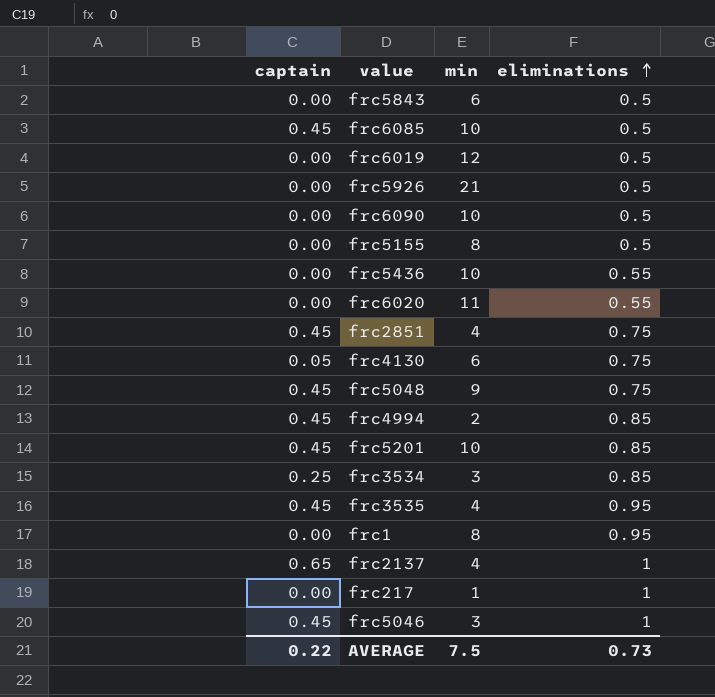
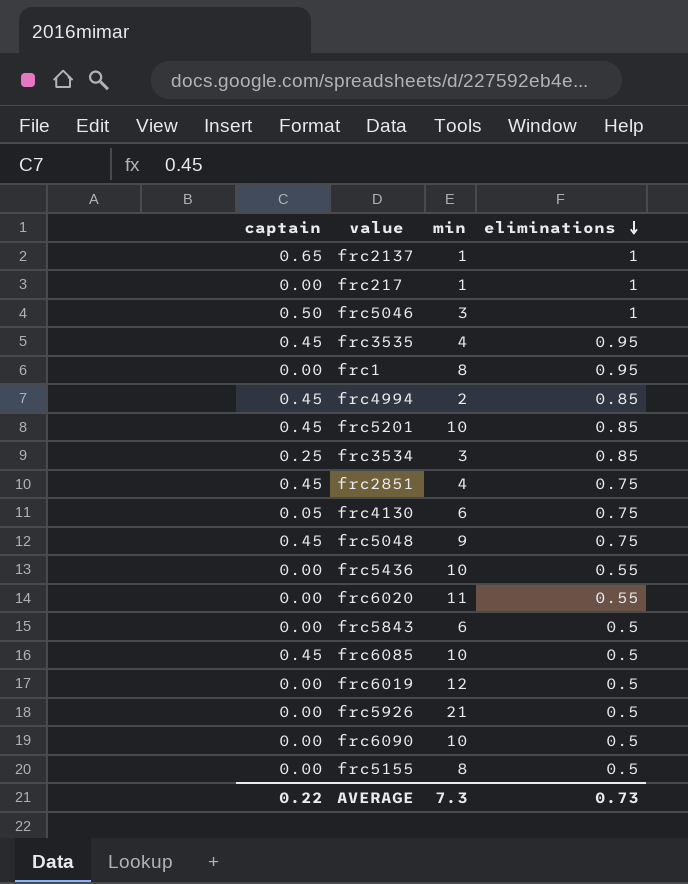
row order: eliminations ascending -> eliminations descending
frc2137 | min: 4 -> 1
frc5046 | captain: 0.45 -> 0.50
AVERAGE | min: 7.5 -> 7.3

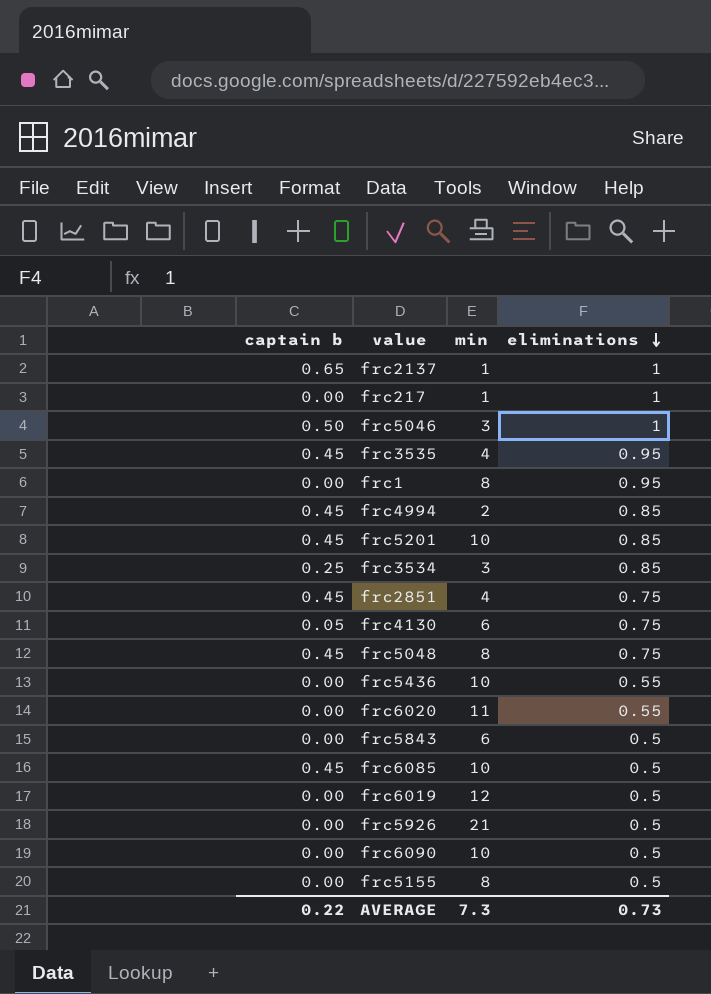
column name: captain -> captain b
frc5048 | min: 9 -> 8

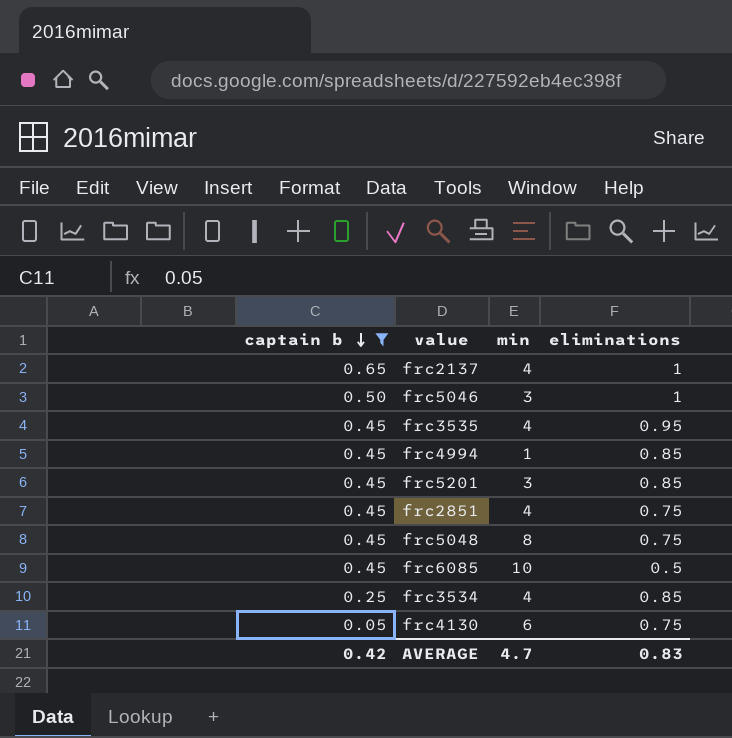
filter: none -> captain b != 0.00
row order: eliminations descending -> captain b descending
frc2137 | min: 1 -> 4
frc4994 | min: 2 -> 1
frc5201 | min: 10 -> 3
frc3534 | min: 3 -> 4
AVERAGE | captain b: 0.22 -> 0.42
AVERAGE | min: 7.3 -> 4.7
AVERAGE | eliminations: 0.73 -> 0.83

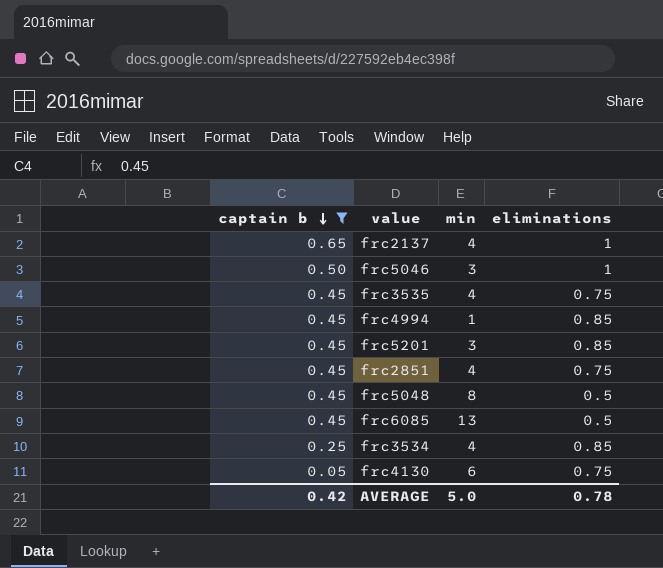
frc3535 | eliminations: 0.95 -> 0.75
frc5048 | eliminations: 0.75 -> 0.5
frc6085 | min: 10 -> 13
AVERAGE | min: 4.7 -> 5.0
AVERAGE | eliminations: 0.83 -> 0.78

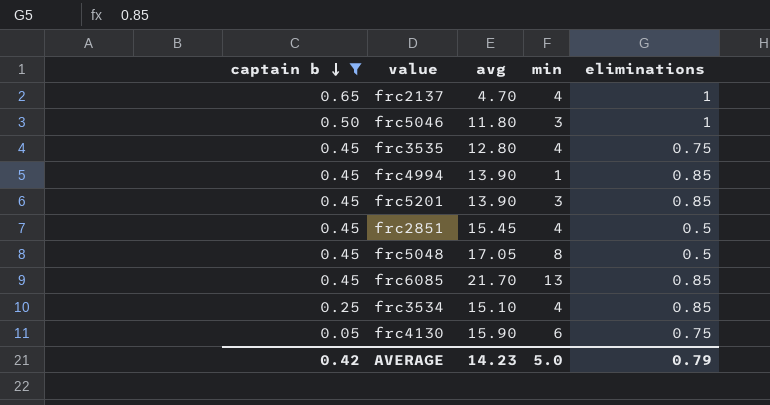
column avg | position: none -> 3
frc2851 | eliminations: 0.75 -> 0.5
frc6085 | eliminations: 0.5 -> 0.85
AVERAGE | eliminations: 0.78 -> 0.79

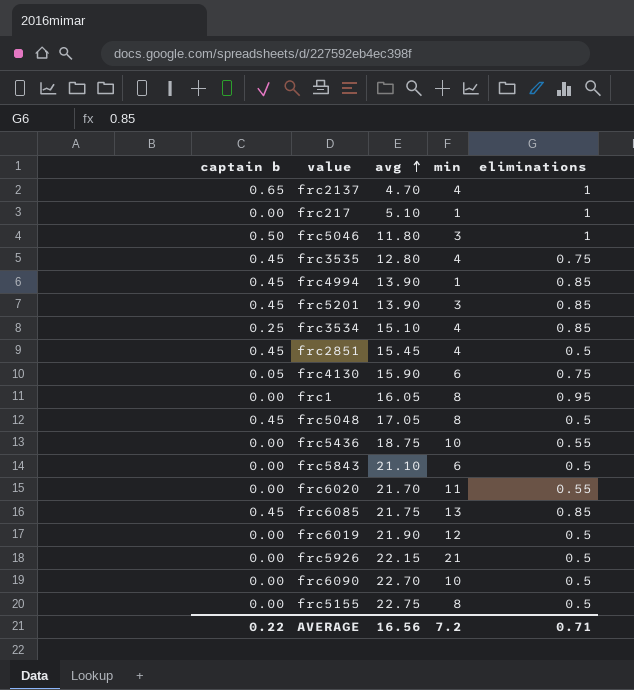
filter: captain b != 0.00 -> none
row order: captain b descending -> avg ascending
frc6085 | avg: 21.70 -> 21.75
AVERAGE | captain b: 0.42 -> 0.22
AVERAGE | avg: 14.23 -> 16.56
AVERAGE | min: 5.0 -> 7.2
AVERAGE | eliminations: 0.79 -> 0.71

